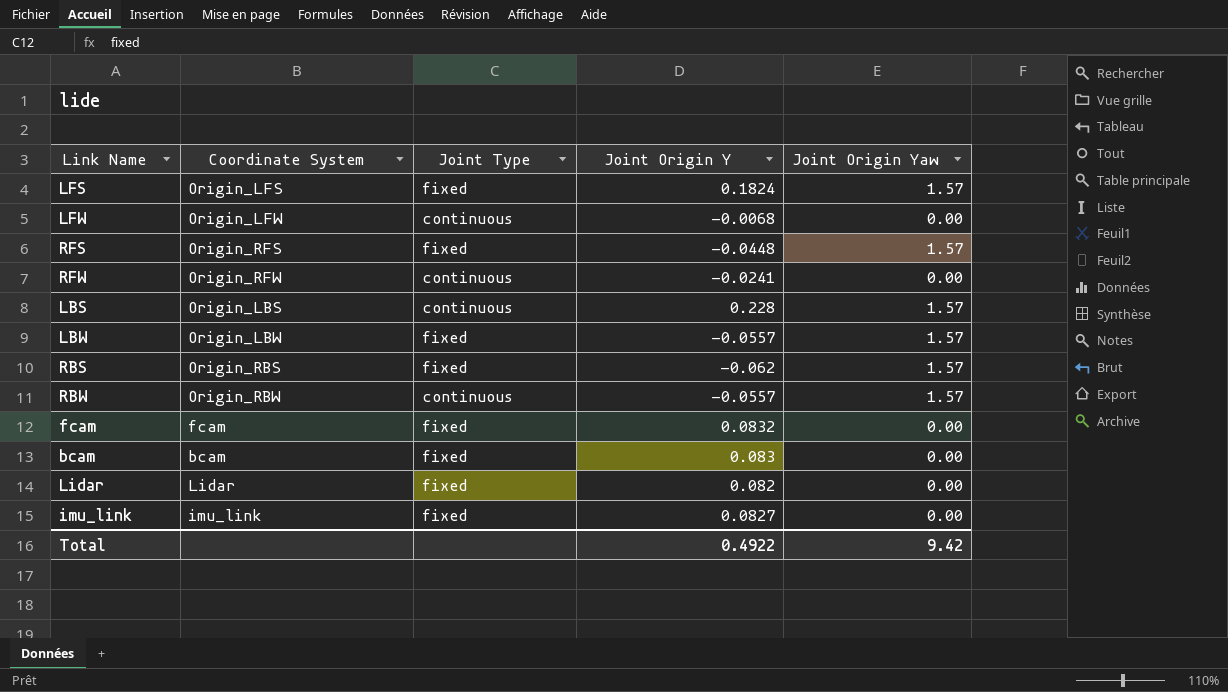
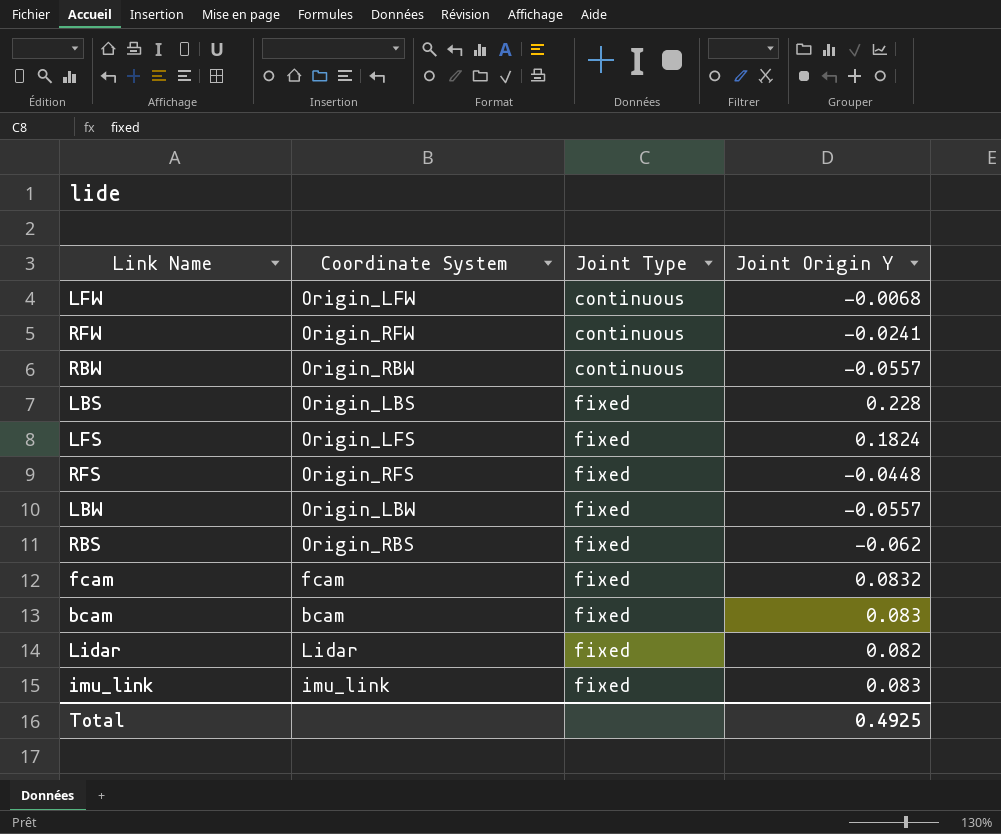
row order: none -> Joint Type ascending
column Joint Origin Yaw | position: 5 -> none
LBS | Joint Type: continuous -> fixed
imu_link | Joint Origin Y: 0.0827 -> 0.083
Total | Joint Origin Y: 0.4922 -> 0.4925

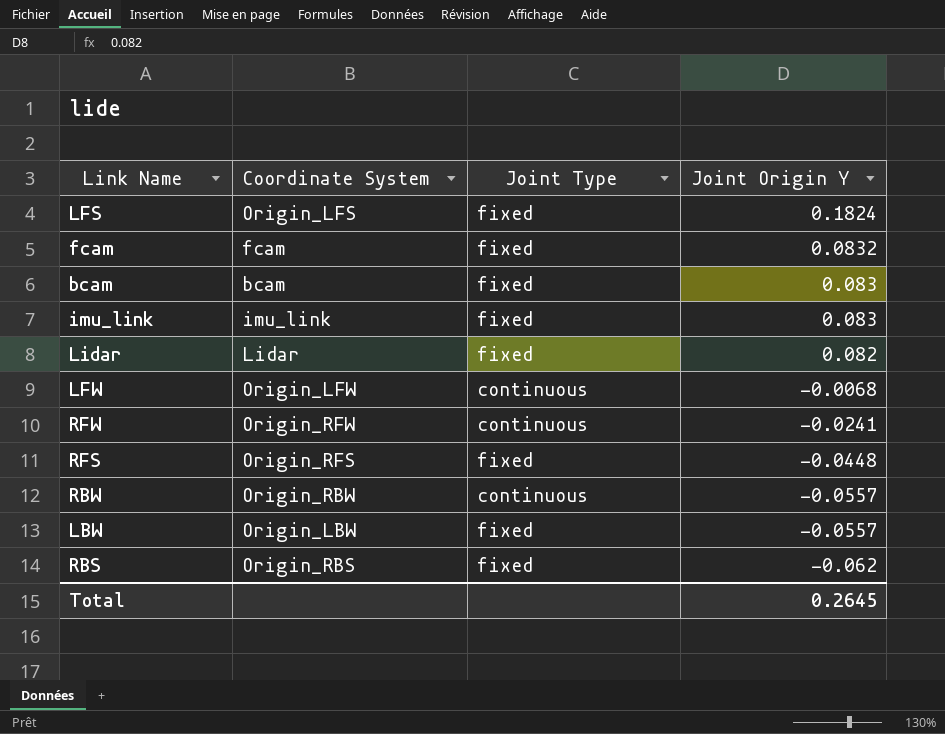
row order: Joint Type ascending -> Joint Origin Y descending
row LBS: Origin_LBS | fixed | 0.228 -> none
Total | Joint Origin Y: 0.4925 -> 0.2645

